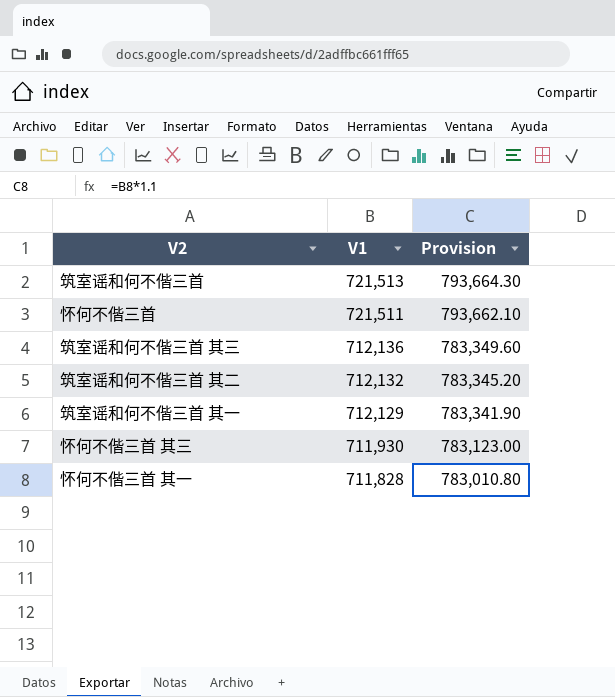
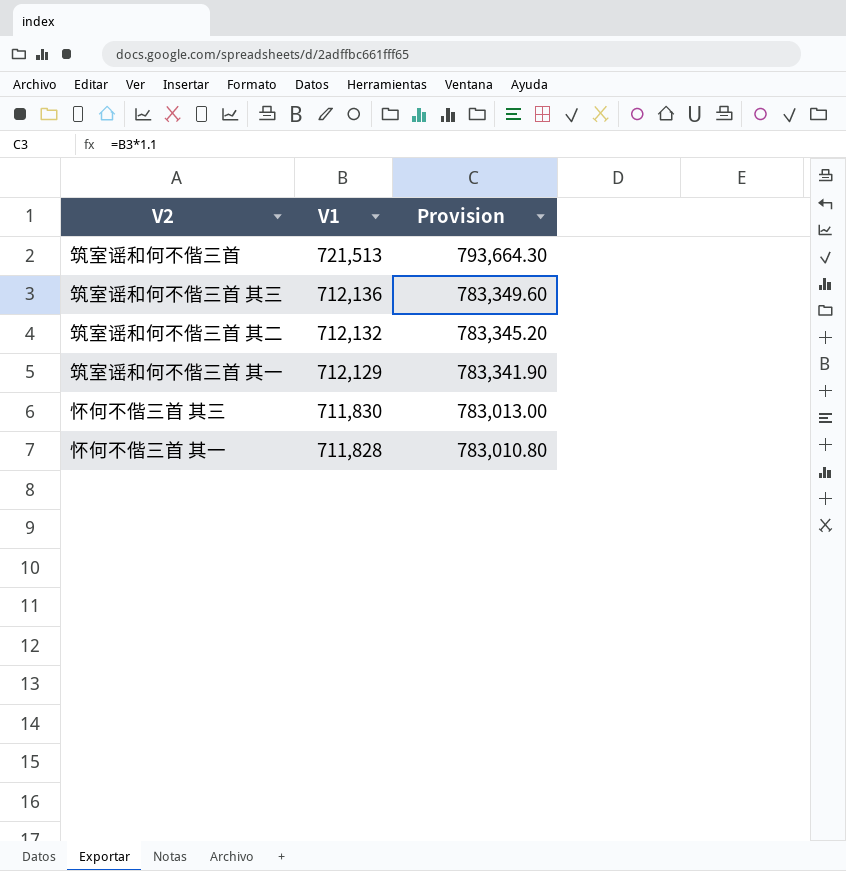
row 怀何不偕三首: 721,511 | 793,662.10 -> none
怀何不偕三首 其三 | V1: 711,930 -> 711,830
怀何不偕三首 其三 | Provision: 783,123.00 -> 783,013.00

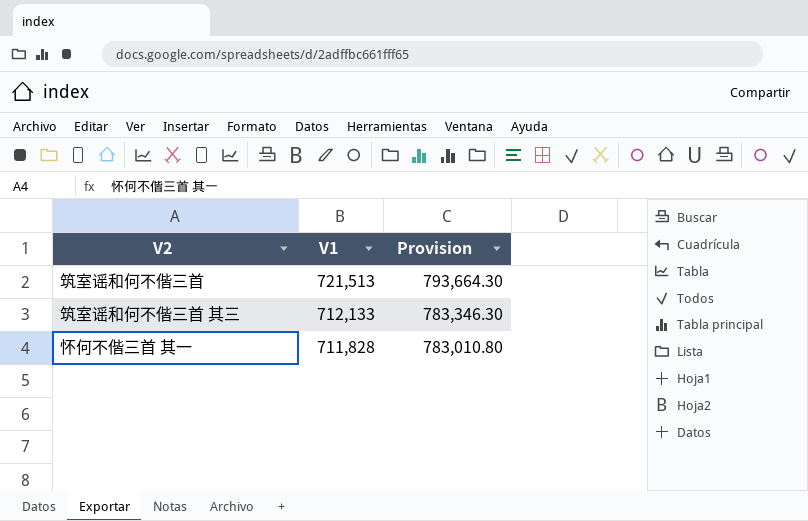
row 筑室谣和何不偕三首 其二: 712,132 | 783,345.20 -> none
row 筑室谣和何不偕三首 其一: 712,129 | 783,341.90 -> none
row 怀何不偕三首 其三: 711,830 | 783,013.00 -> none
筑室谣和何不偕三首 其三 | V1: 712,136 -> 712,133
筑室谣和何不偕三首 其三 | Provision: 783,349.60 -> 783,346.30

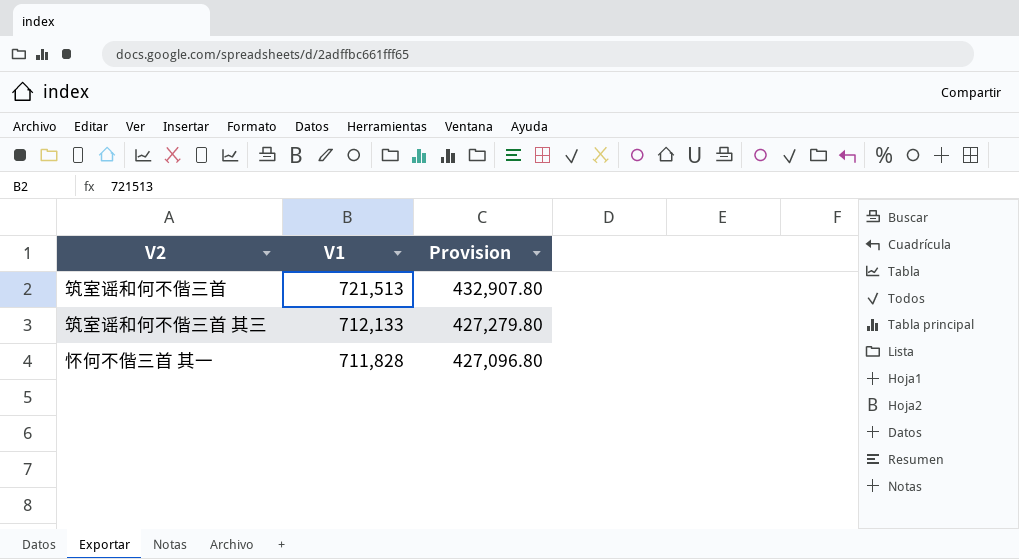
column Provision | formula: [V1] * 1.1 -> [V1] * 0.6

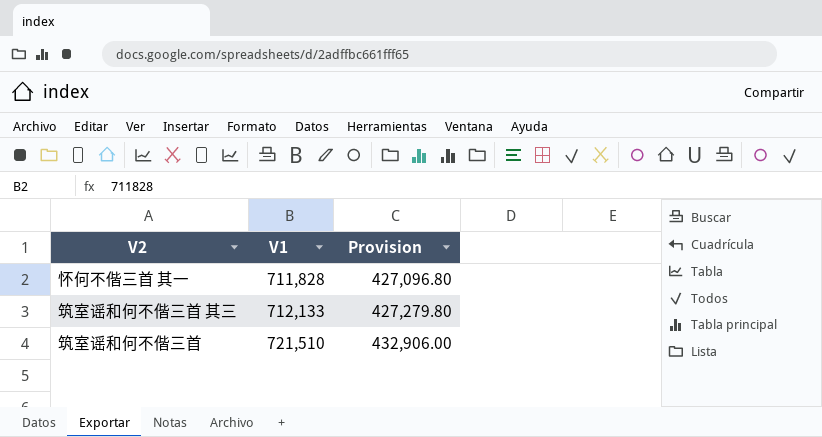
row order: V1 descending -> V1 ascending
筑室谣和何不偕三首 | V1: 721,513 -> 721,510
筑室谣和何不偕三首 | Provision: 432,907.80 -> 432,906.00

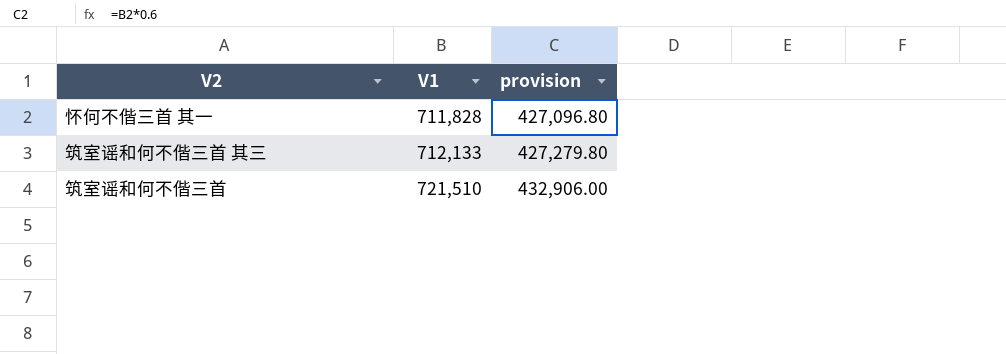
column name: Provision -> provision

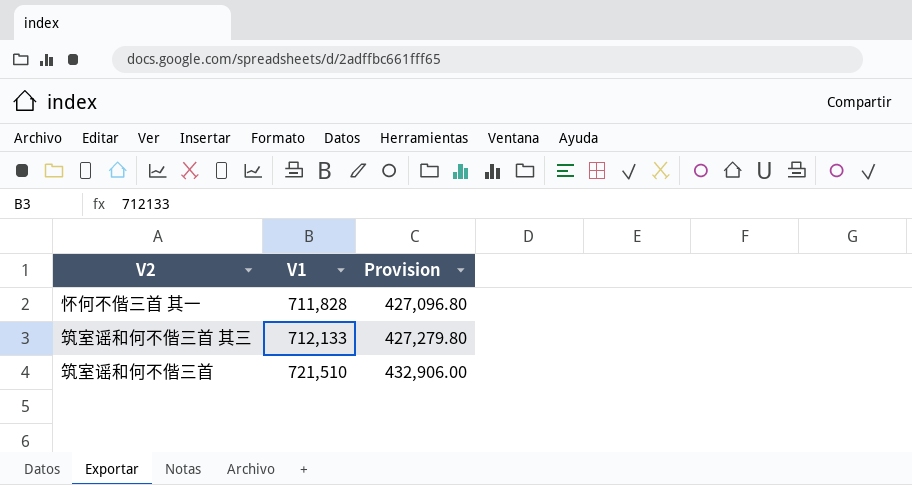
column name: provision -> Provision

